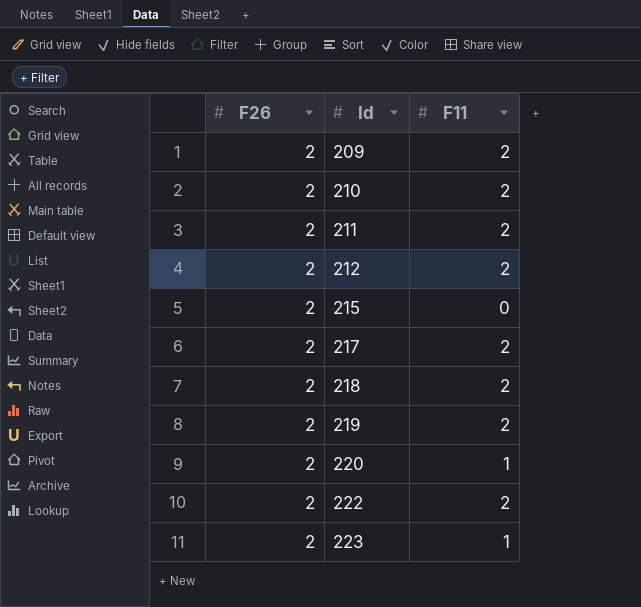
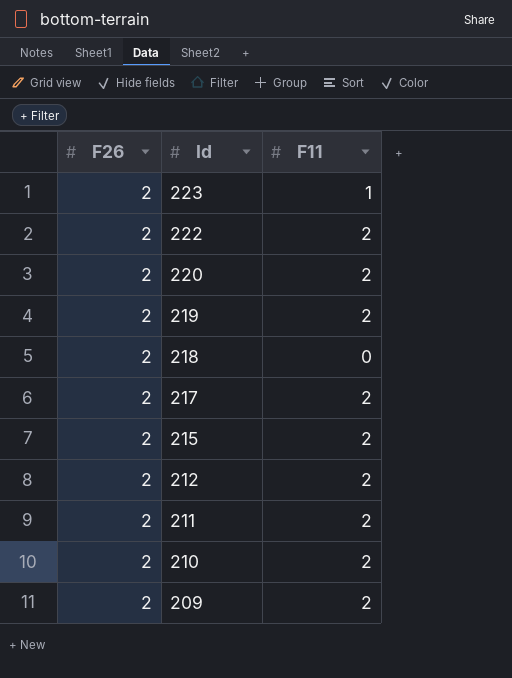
row order: Id ascending -> Id descending
220 | F11: 1 -> 2
218 | F11: 2 -> 0
215 | F11: 0 -> 2

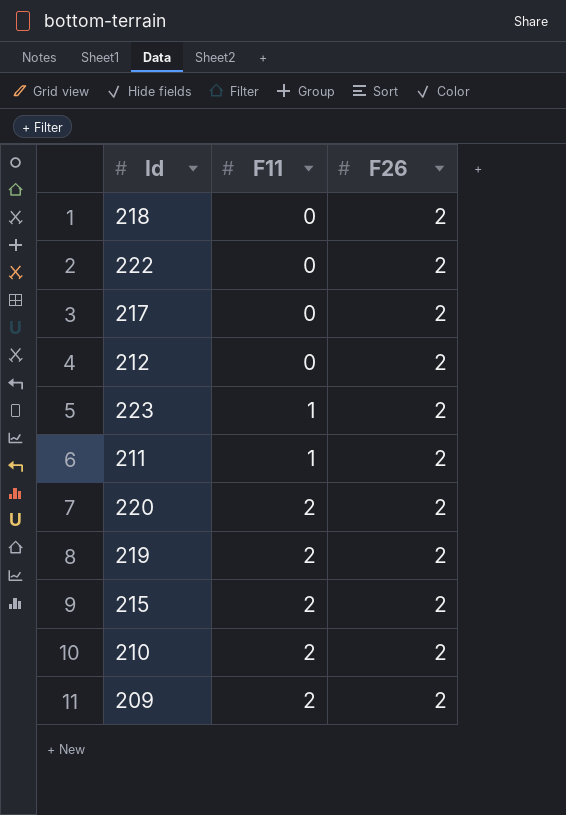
row order: Id descending -> F11 ascending
column F26 | position: 1 -> 3
222 | F11: 2 -> 0
217 | F11: 2 -> 0
212 | F11: 2 -> 0
211 | F11: 2 -> 1

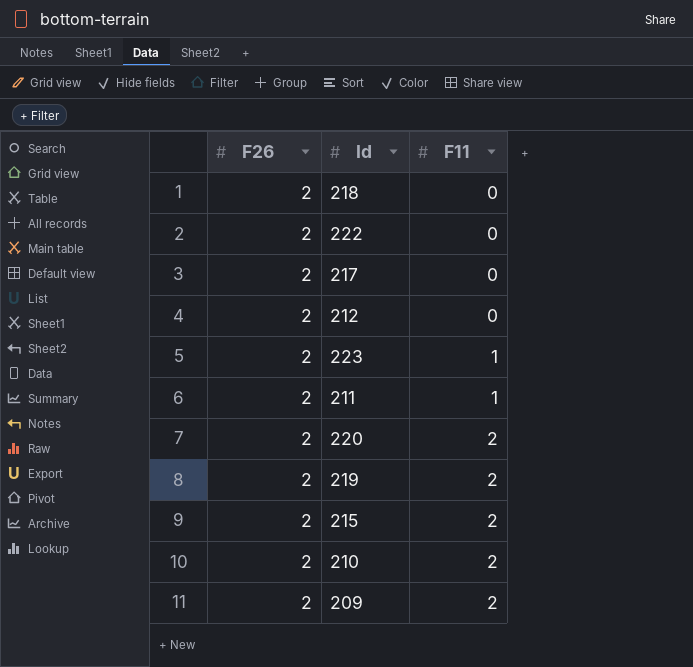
column F26 | position: 3 -> 1

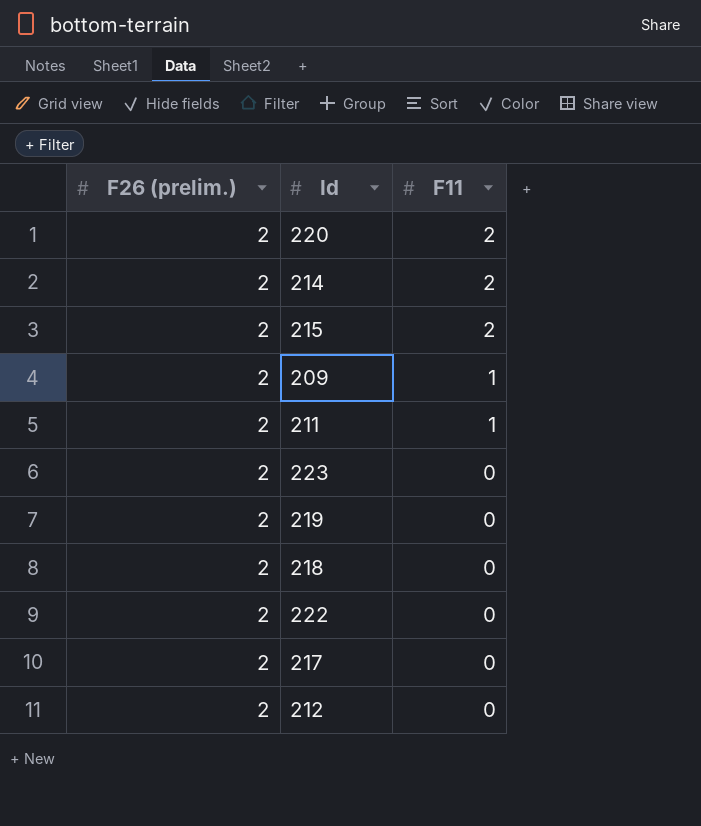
row order: F11 ascending -> F11 descending
column name: F26 -> F26 (prelim.)
row 210: 2 | 2 -> none
row 214: none -> 2 | 2
209 | F11: 2 -> 1
223 | F11: 1 -> 0
219 | F11: 2 -> 0

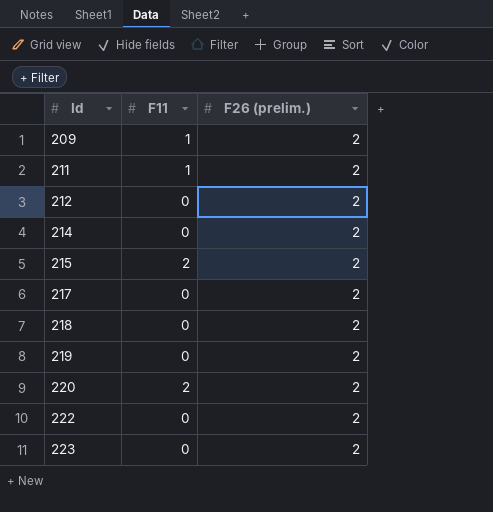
row order: F11 descending -> Id ascending
column F26 (prelim.) | position: 1 -> 3
214 | F11: 2 -> 0

